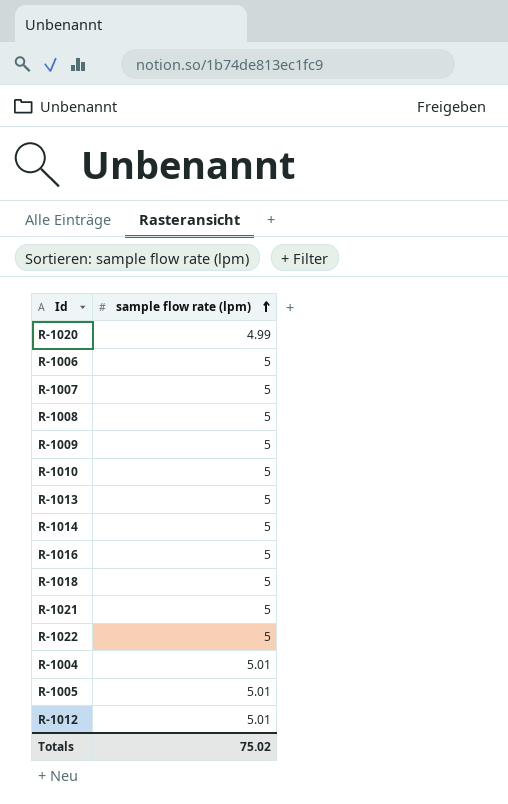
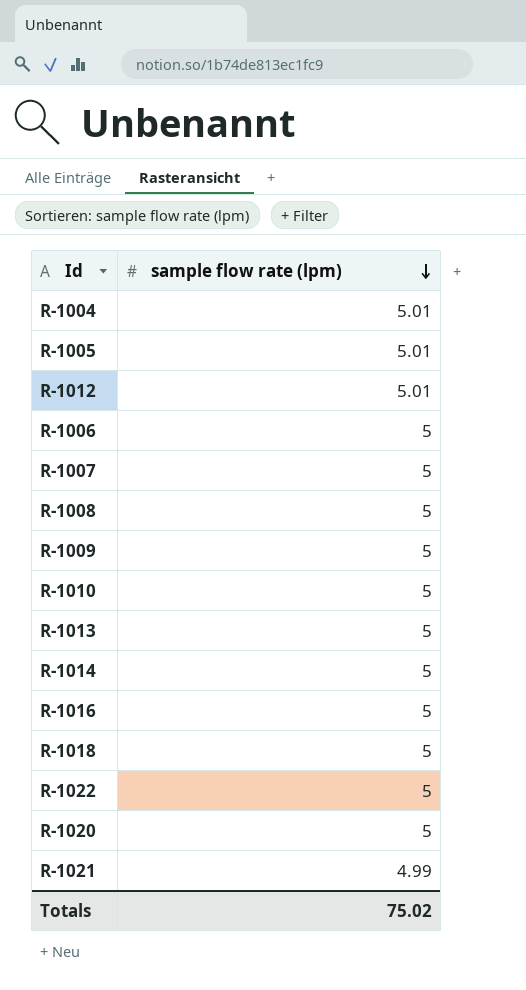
row order: sample flow rate (lpm) ascending -> sample flow rate (lpm) descending
R-1020 | sample flow rate (lpm): 4.99 -> 5
R-1021 | sample flow rate (lpm): 5 -> 4.99

